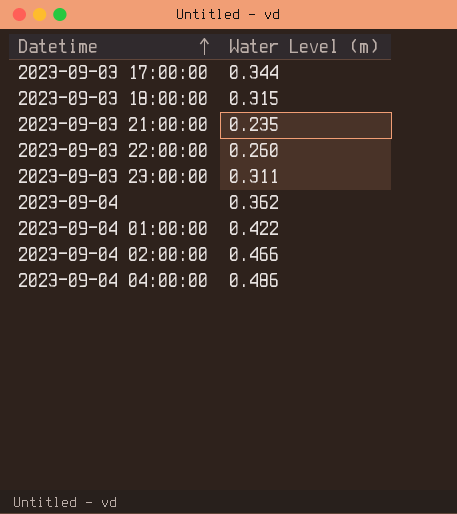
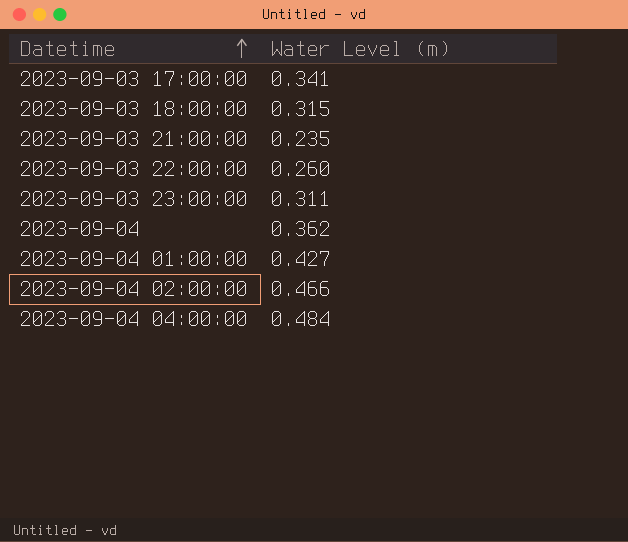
2023-09-03 17:00:00 | Water Level (m): 0.344 -> 0.341
2023-09-04 01:00:00 | Water Level (m): 0.422 -> 0.427
2023-09-04 04:00:00 | Water Level (m): 0.486 -> 0.484

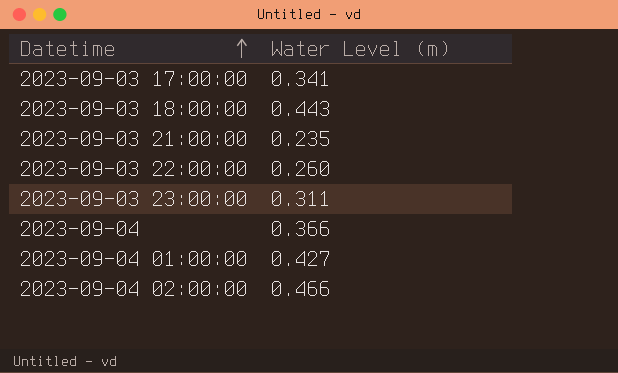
row 2023-09-04 04:00:00: 0.484 -> none
2023-09-03 18:00:00 | Water Level (m): 0.315 -> 0.443
2023-09-04 | Water Level (m): 0.362 -> 0.366

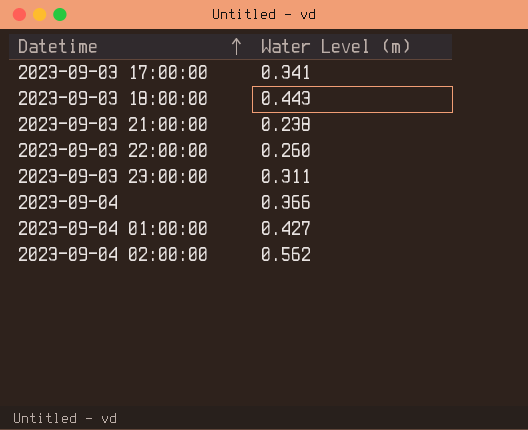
2023-09-03 21:00:00 | Water Level (m): 0.235 -> 0.238
2023-09-04 02:00:00 | Water Level (m): 0.466 -> 0.562

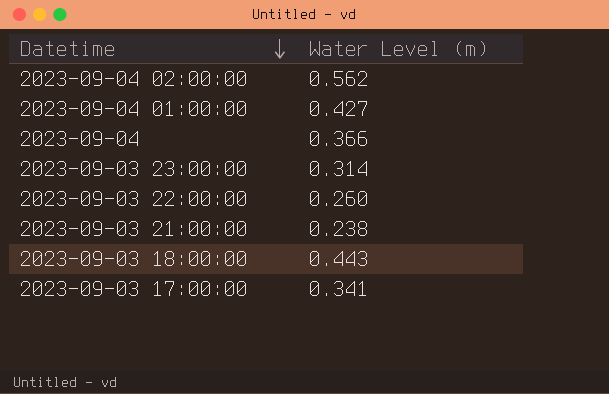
row order: Datetime ascending -> Datetime descending
2023-09-03 23:00:00 | Water Level (m): 0.311 -> 0.314

